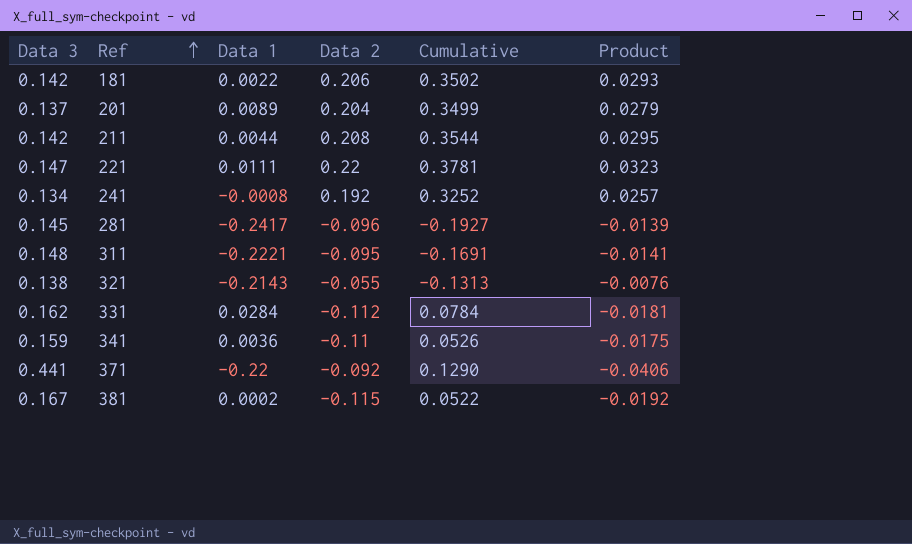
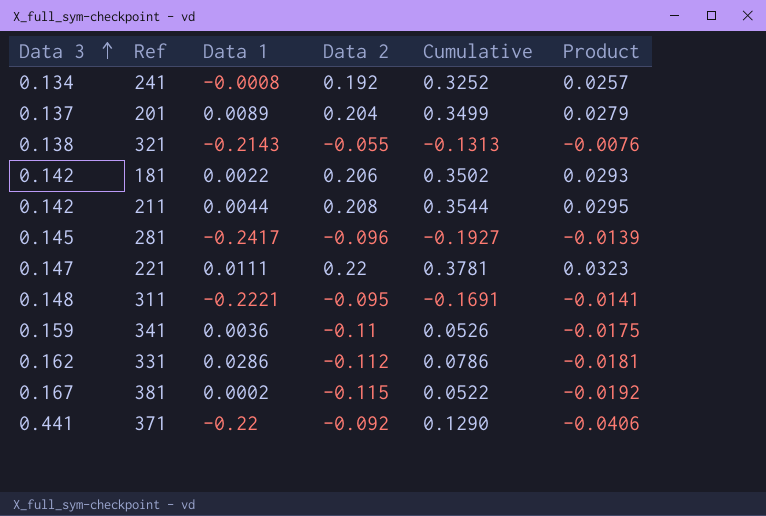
row order: Ref ascending -> Data 3 ascending
331 | Data 1: 0.0284 -> 0.0286
331 | Cumulative: 0.0784 -> 0.0786

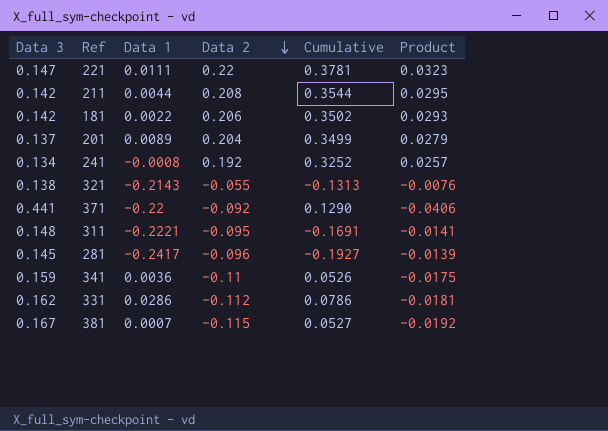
row order: Data 3 ascending -> Data 2 descending
381 | Data 1: 0.0002 -> 0.0007
381 | Cumulative: 0.0522 -> 0.0527

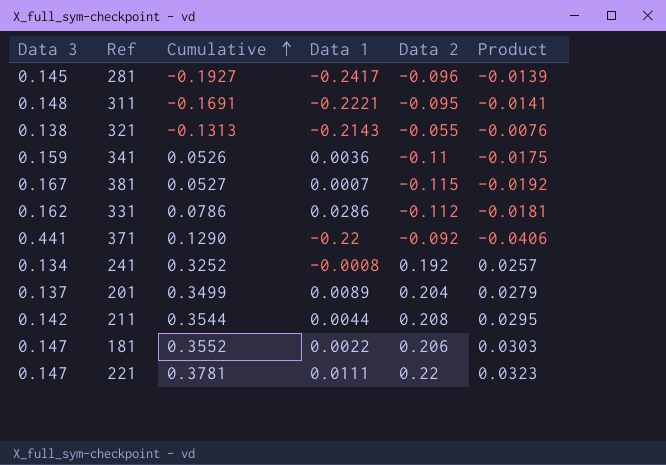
row order: Data 2 descending -> Cumulative ascending
column Cumulative | position: 5 -> 3
181 | Data 3: 0.142 -> 0.147
181 | Cumulative: 0.3502 -> 0.3552
181 | Product: 0.0293 -> 0.0303

